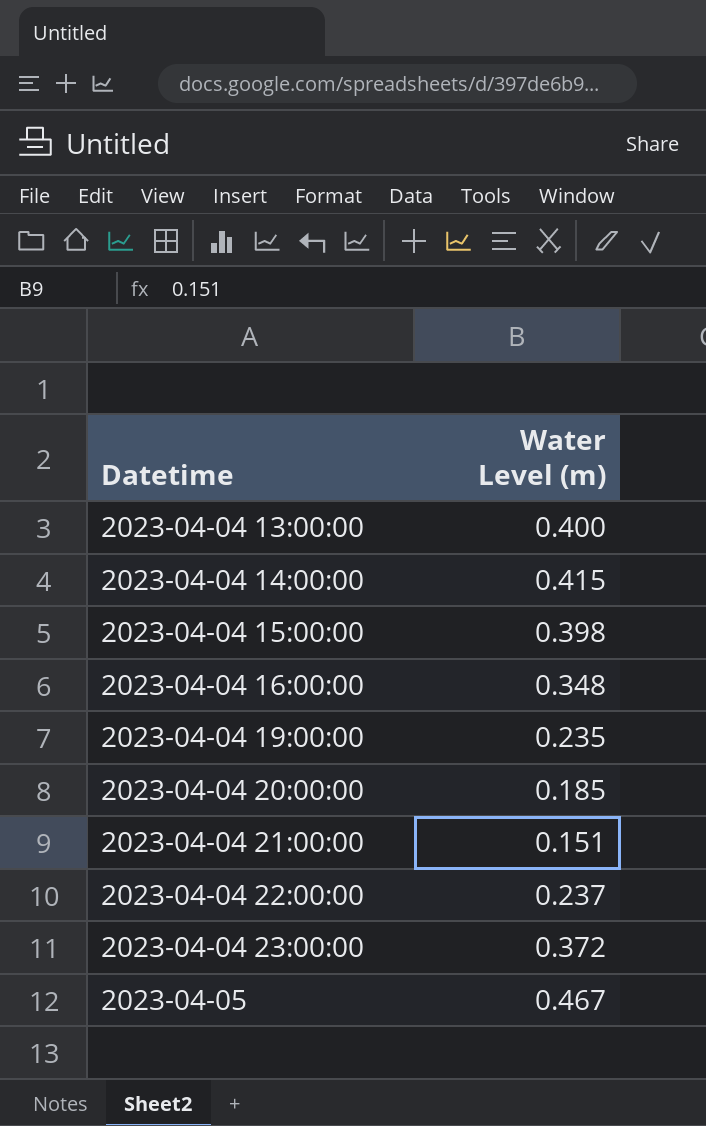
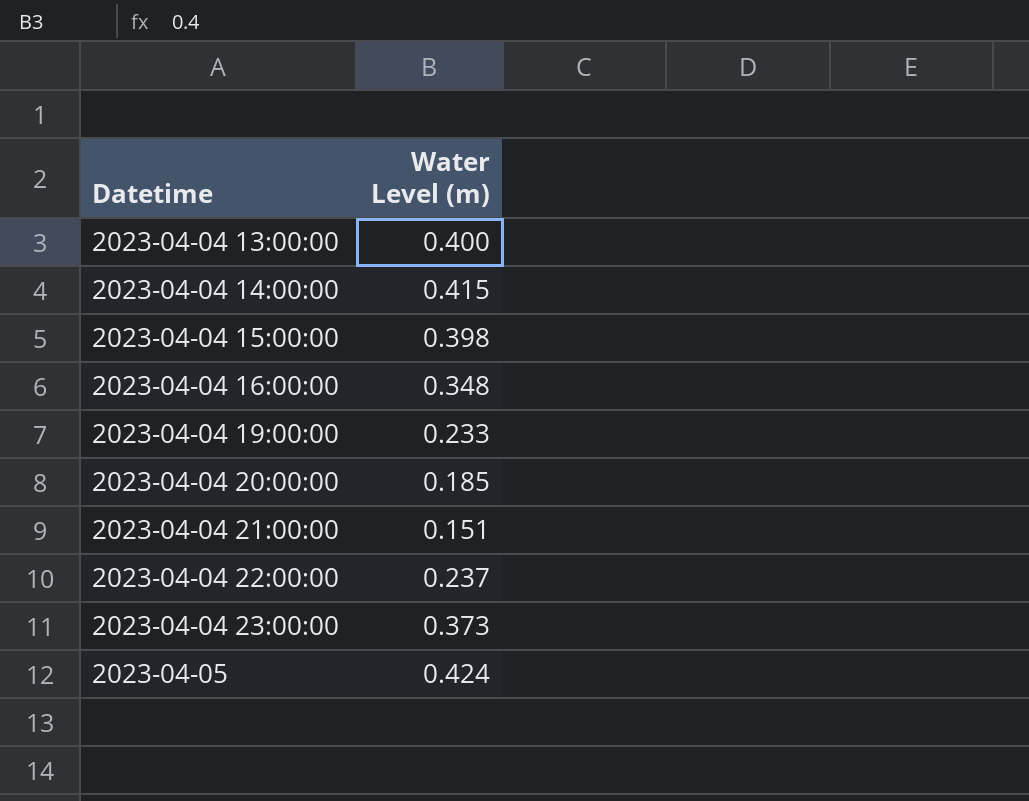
2023-04-04 19:00:00 | Water Level (m): 0.235 -> 0.233
2023-04-04 23:00:00 | Water Level (m): 0.372 -> 0.373
2023-04-05 | Water Level (m): 0.467 -> 0.424

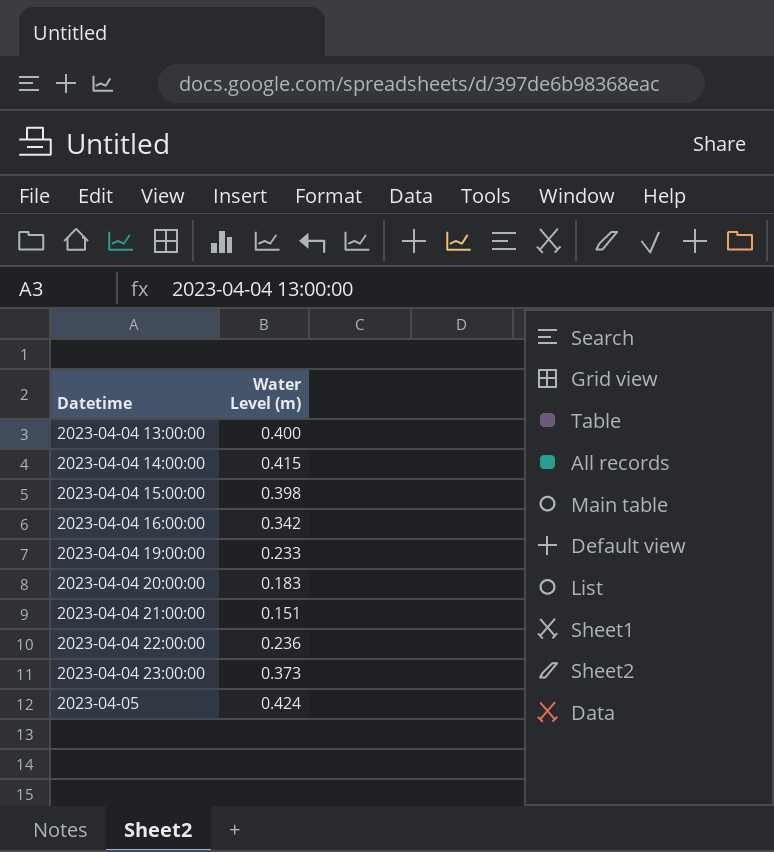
2023-04-04 16:00:00 | Water Level (m): 0.348 -> 0.342
2023-04-04 20:00:00 | Water Level (m): 0.185 -> 0.183
2023-04-04 22:00:00 | Water Level (m): 0.237 -> 0.236

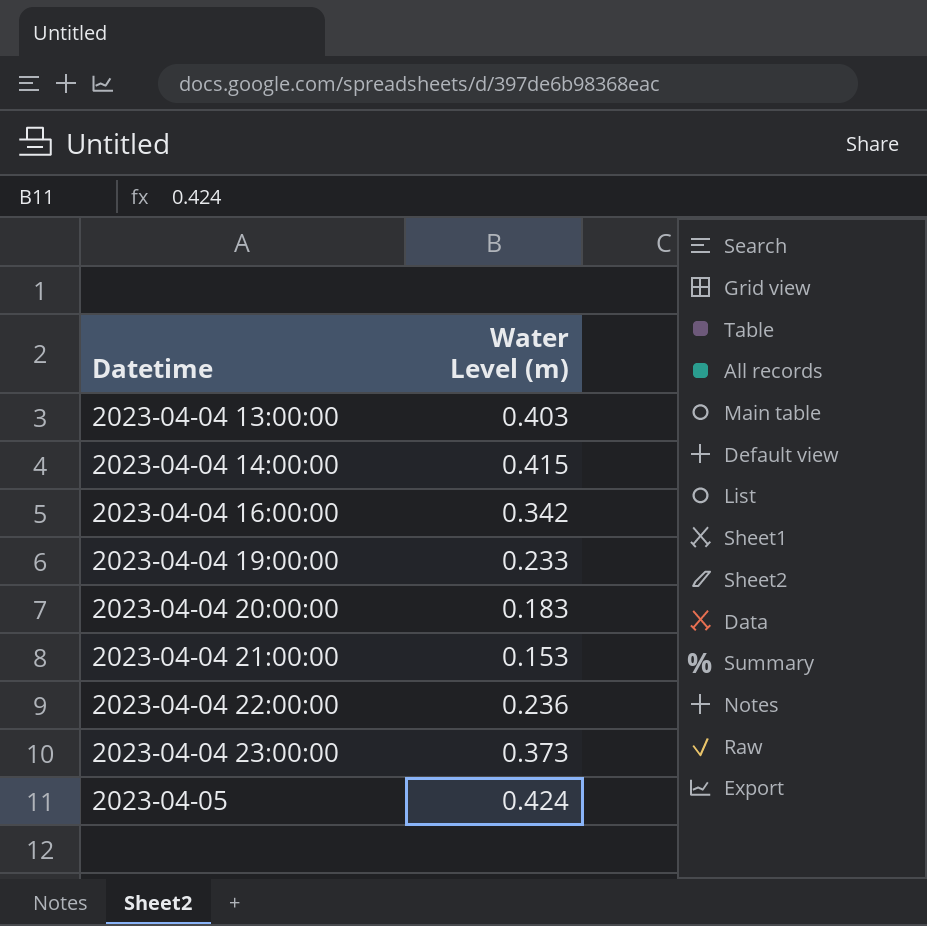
row 2023-04-04 15:00:00: 0.398 -> none
2023-04-04 13:00:00 | Water Level (m): 0.400 -> 0.403
2023-04-04 21:00:00 | Water Level (m): 0.151 -> 0.153

